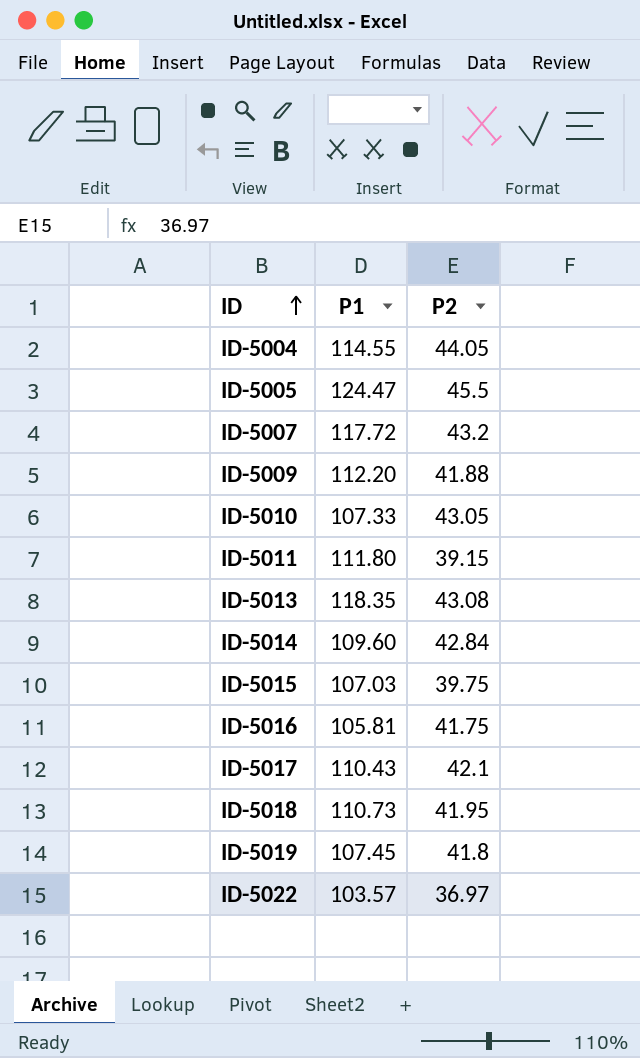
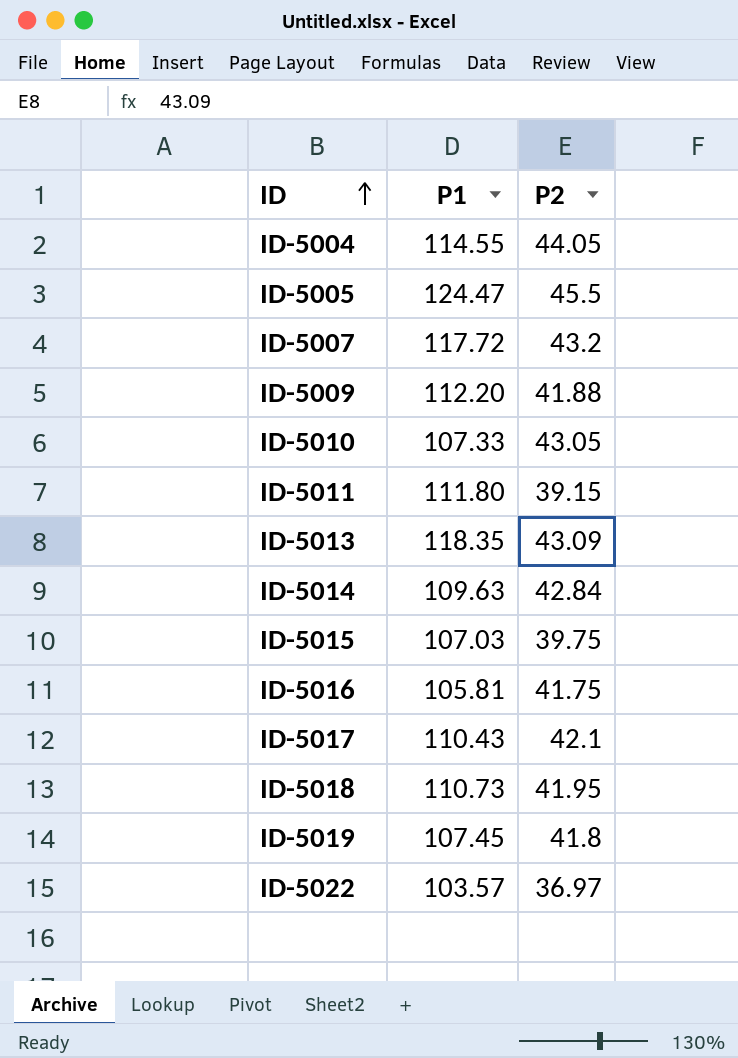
ID-5013 | P2: 43.08 -> 43.09
ID-5014 | P1: 109.60 -> 109.63

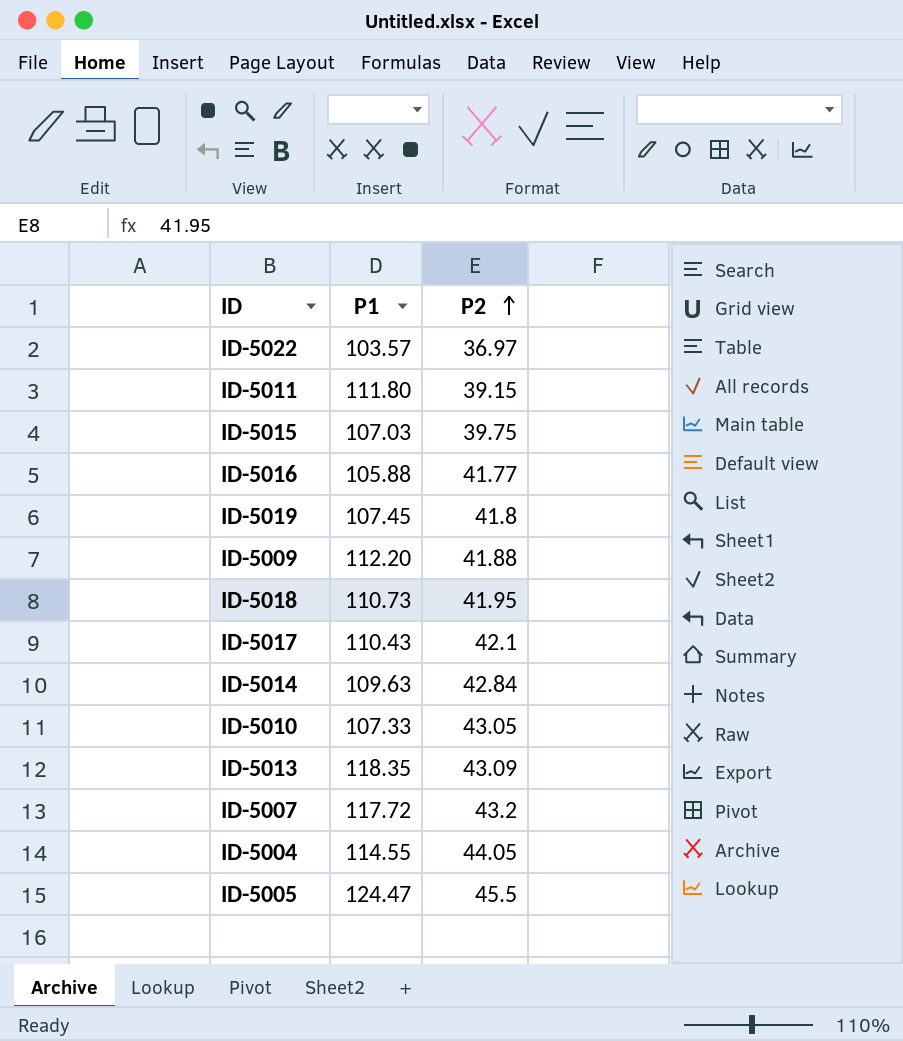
row order: ID ascending -> P2 ascending
ID-5016 | P1: 105.81 -> 105.88
ID-5016 | P2: 41.75 -> 41.77

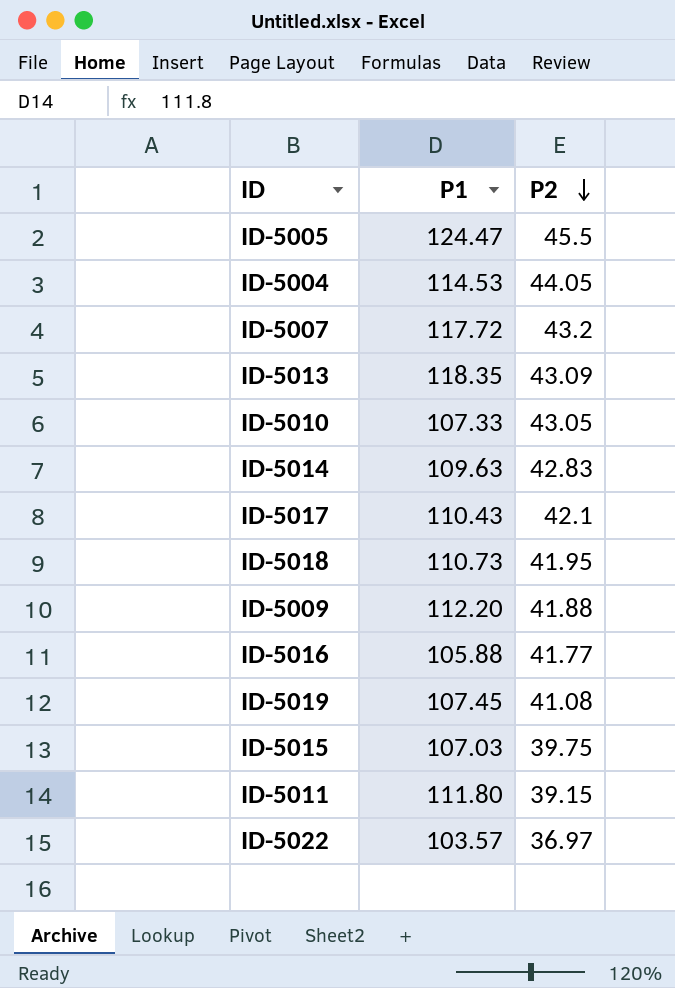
row order: P2 ascending -> P2 descending
ID-5004 | P1: 114.55 -> 114.53
ID-5014 | P2: 42.84 -> 42.83
ID-5019 | P2: 41.8 -> 41.08

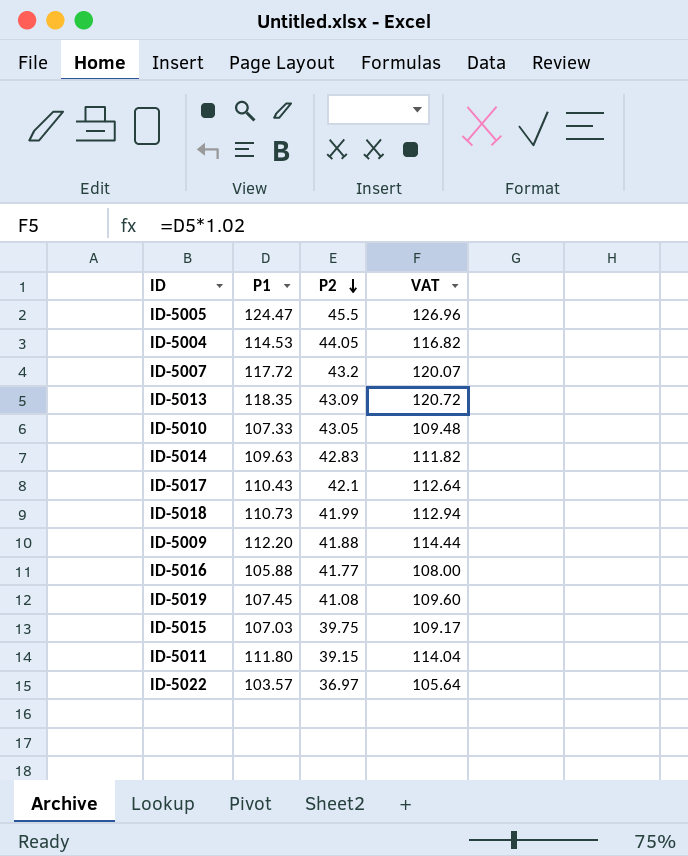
column VAT | formula: none -> [P1] * 1.02
ID-5018 | P2: 41.95 -> 41.99

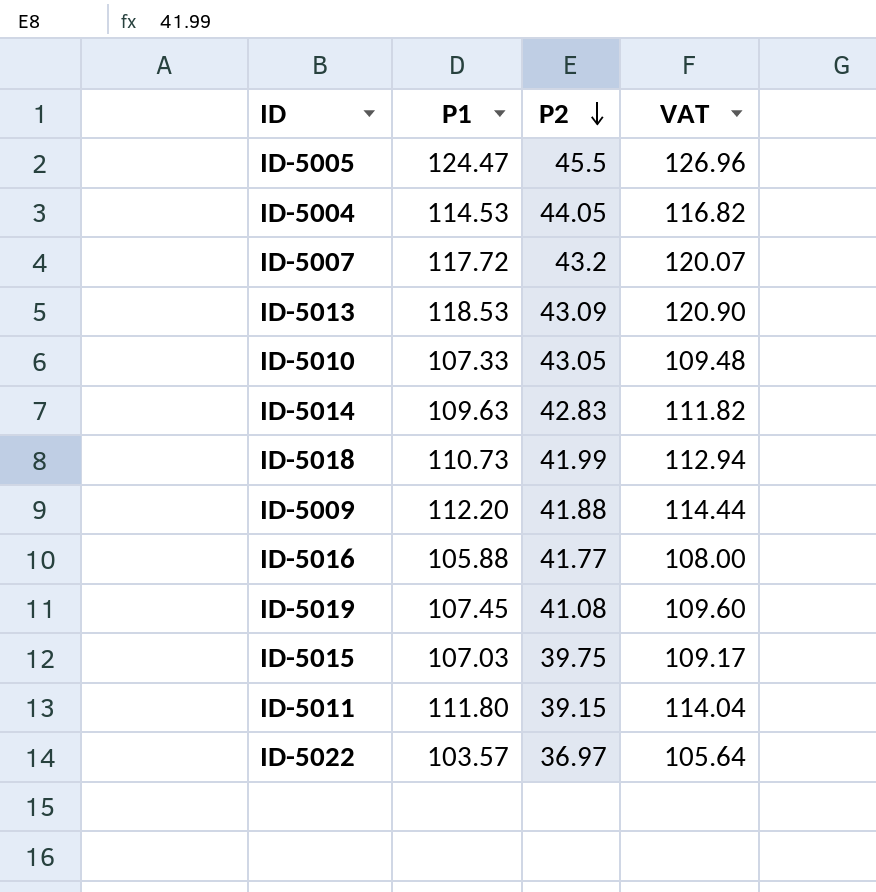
row ID-5017: 110.43 | 42.1 | 112.64 -> none
ID-5013 | P1: 118.35 -> 118.53
ID-5013 | VAT: 120.72 -> 120.90

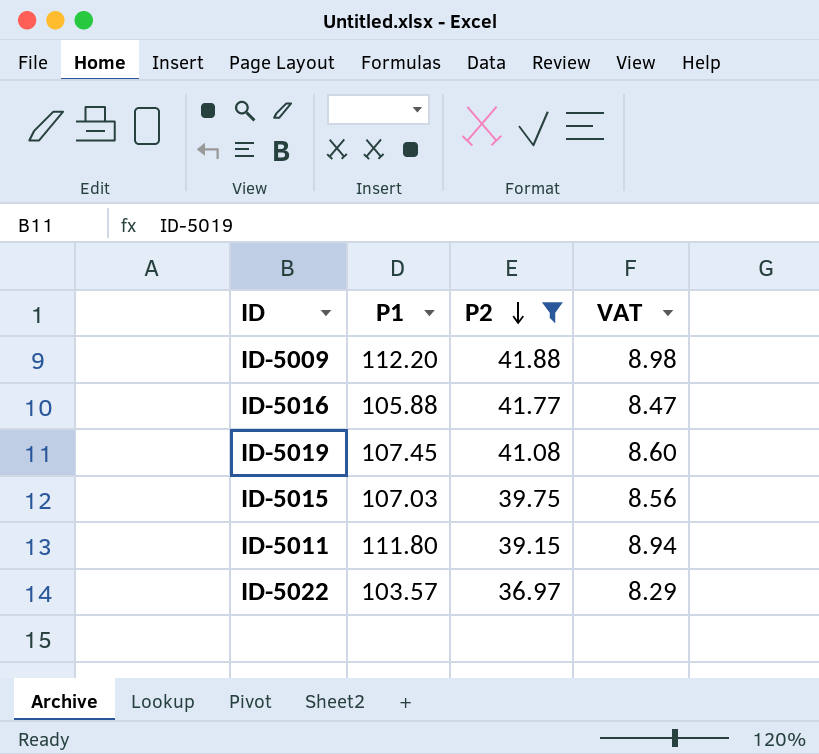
filter: none -> P2 <= 41.88
column VAT | formula: [P1] * 1.02 -> [P1] * 0.08

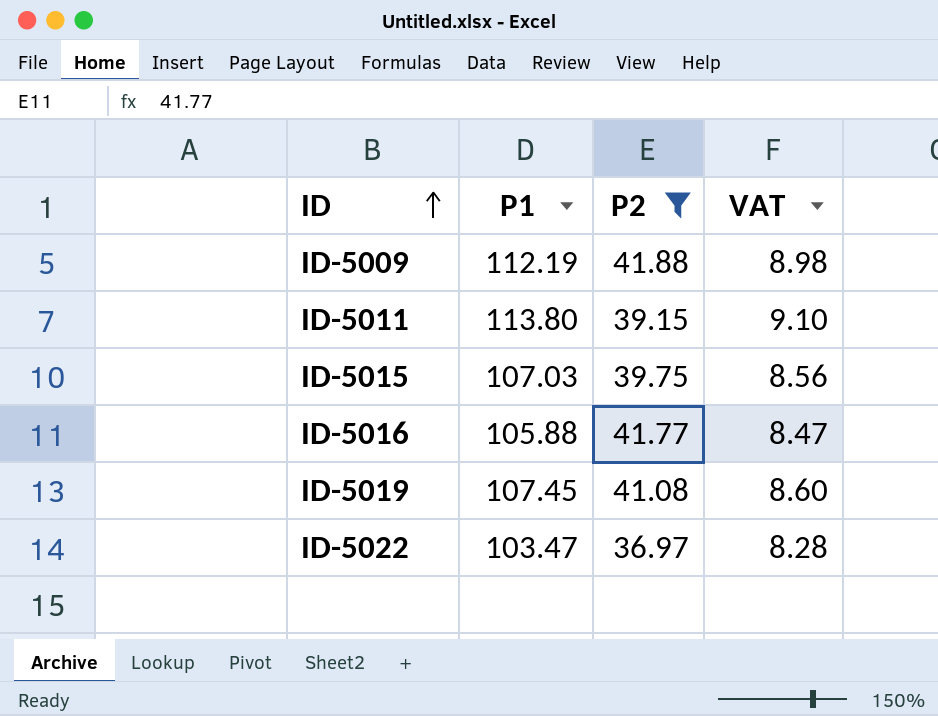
row order: P2 descending -> ID ascending
ID-5009 | P1: 112.20 -> 112.19
ID-5011 | P1: 111.80 -> 113.80
ID-5011 | VAT: 8.94 -> 9.10
ID-5022 | P1: 103.57 -> 103.47
ID-5022 | VAT: 8.29 -> 8.28

